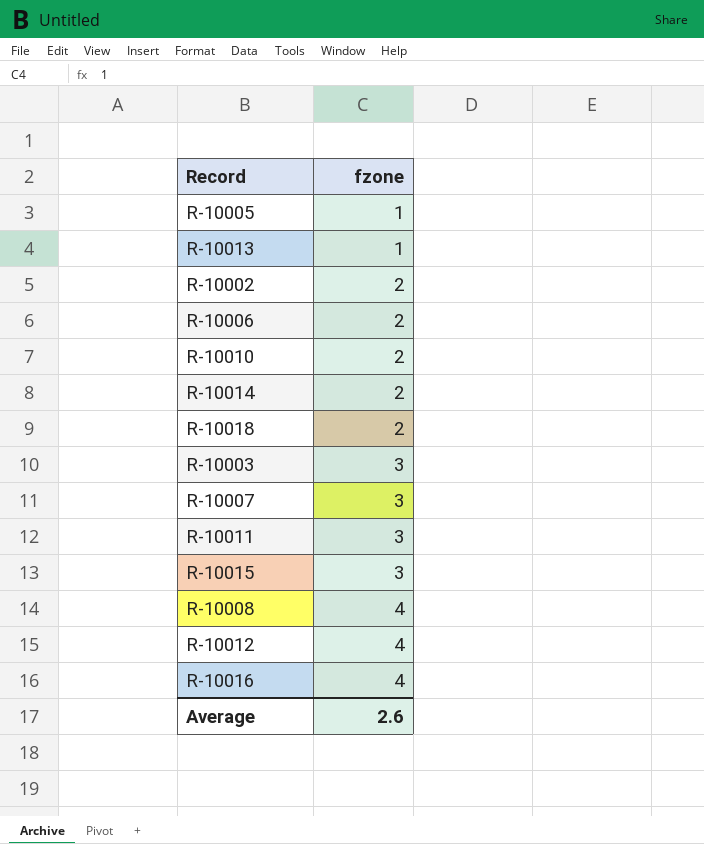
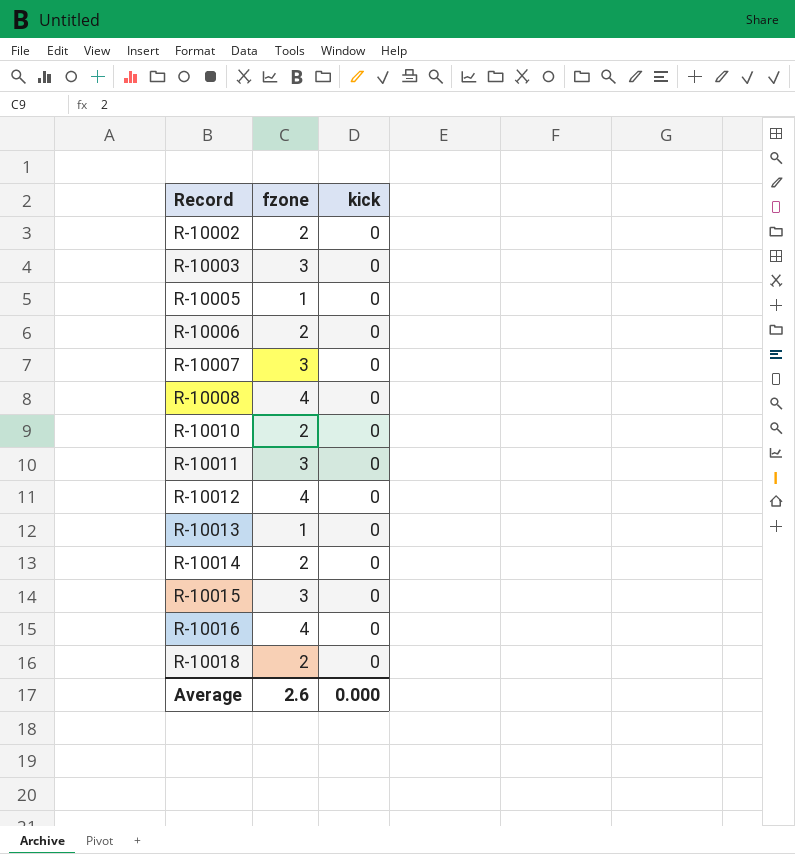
row order: fzone ascending -> Record ascending
column kick | position: none -> 3

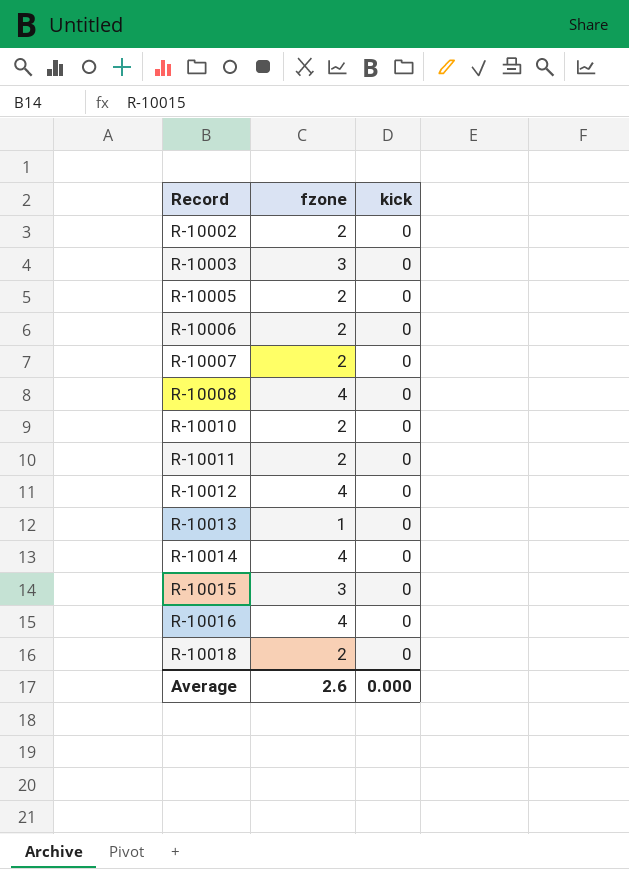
R-10005 | fzone: 1 -> 2
R-10007 | fzone: 3 -> 2
R-10011 | fzone: 3 -> 2
R-10014 | fzone: 2 -> 4

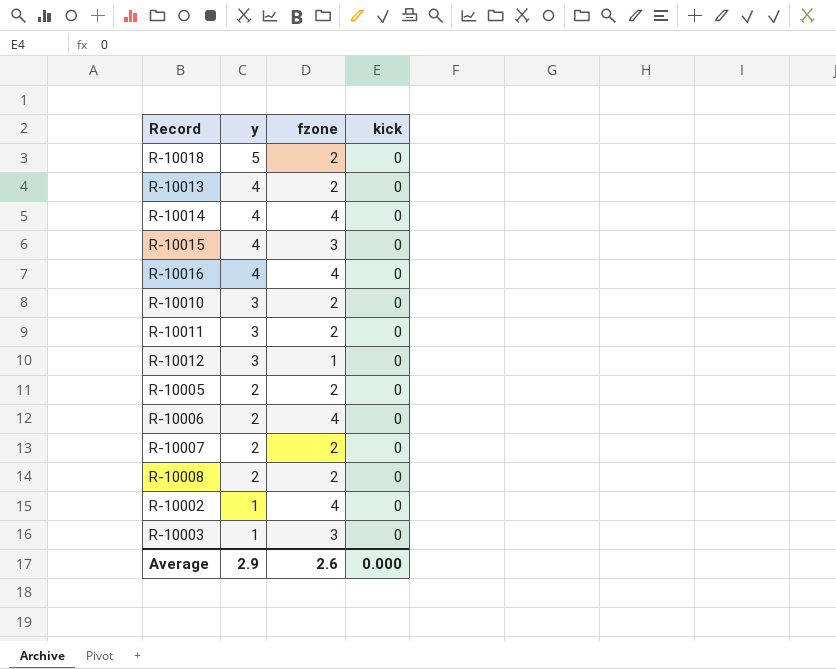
row order: Record ascending -> y descending
column y | position: none -> 2
R-10013 | fzone: 1 -> 2
R-10012 | fzone: 4 -> 1
R-10006 | fzone: 2 -> 4
R-10008 | fzone: 4 -> 2
R-10002 | fzone: 2 -> 4

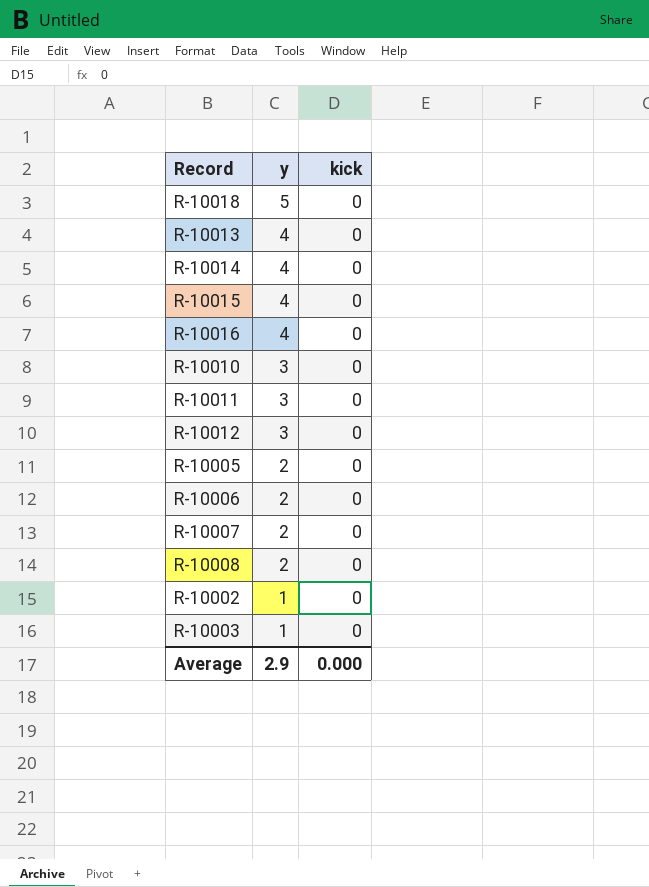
column fzone | position: 3 -> none

